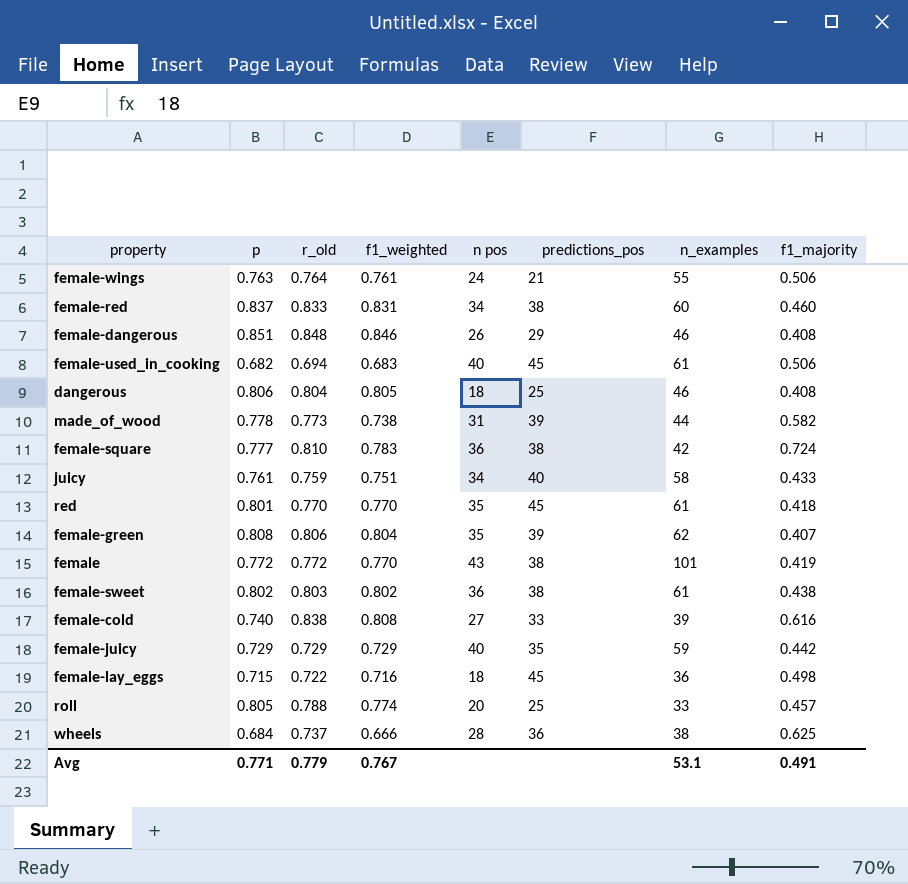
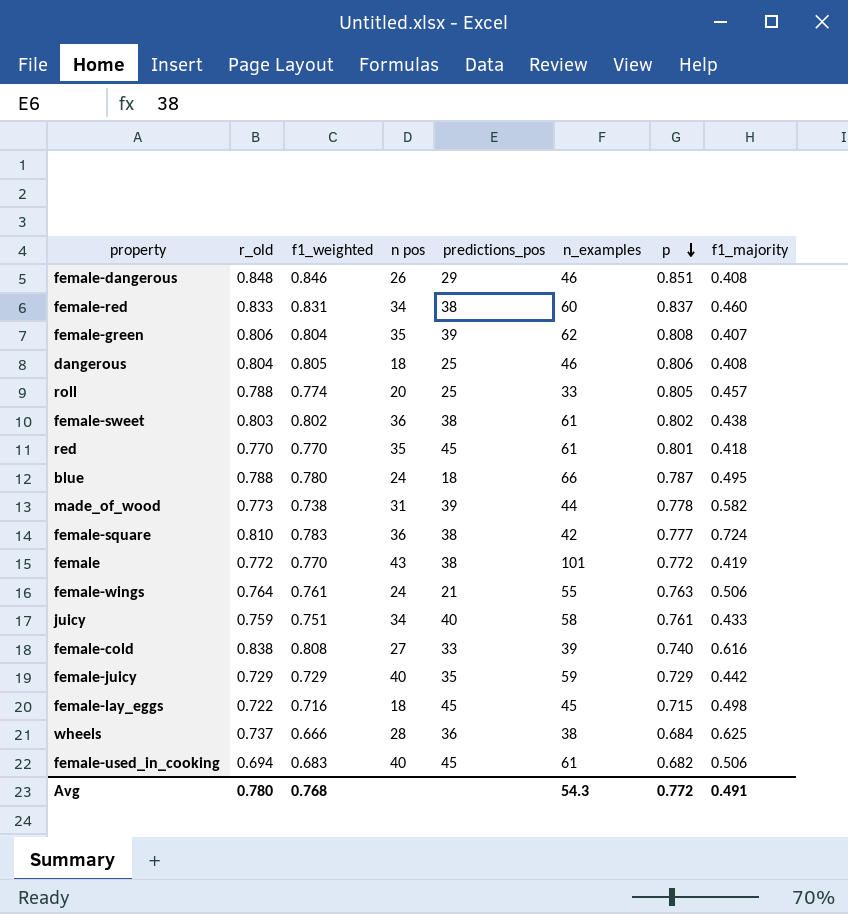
row order: none -> p descending
column p | position: 2 -> 7
row blue: none -> 0.788 | 0.780 | 24 | 18 | 66 | 0.787 | 0.495
female-lay_eggs | n_examples: 36 -> 45
Avg | r_old: 0.779 -> 0.780
Avg | f1_weighted: 0.767 -> 0.768
Avg | n_examples: 53.1 -> 54.3
Avg | p: 0.771 -> 0.772

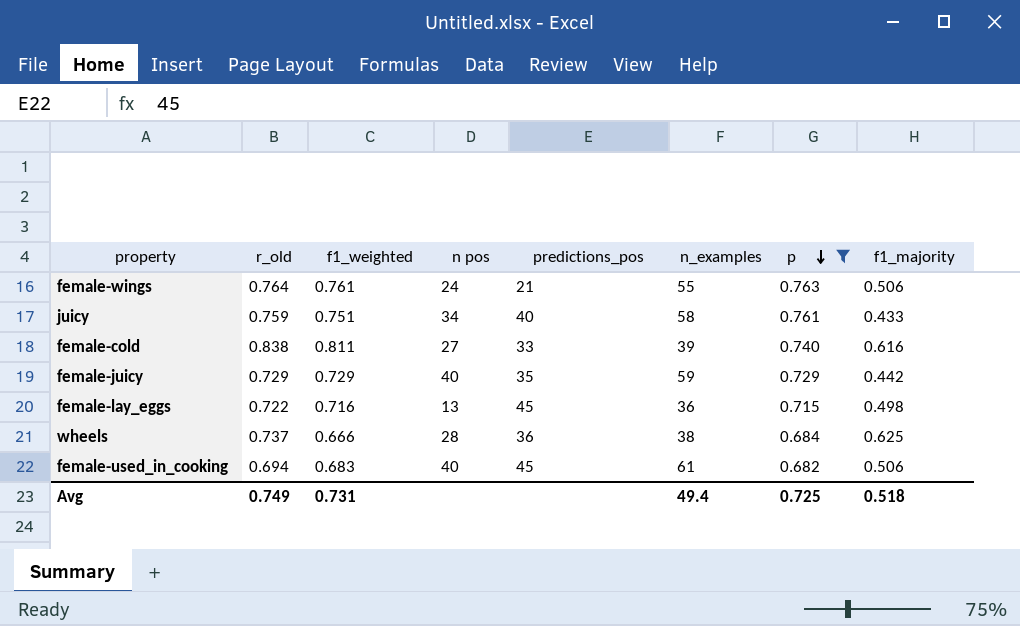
filter: none -> p <= 0.763
female-cold | f1_weighted: 0.808 -> 0.811
female-lay_eggs | n pos: 18 -> 13
female-lay_eggs | n_examples: 45 -> 36
Avg | r_old: 0.780 -> 0.749
Avg | f1_weighted: 0.768 -> 0.731
Avg | n_examples: 54.3 -> 49.4
Avg | p: 0.772 -> 0.725
Avg | f1_majority: 0.491 -> 0.518

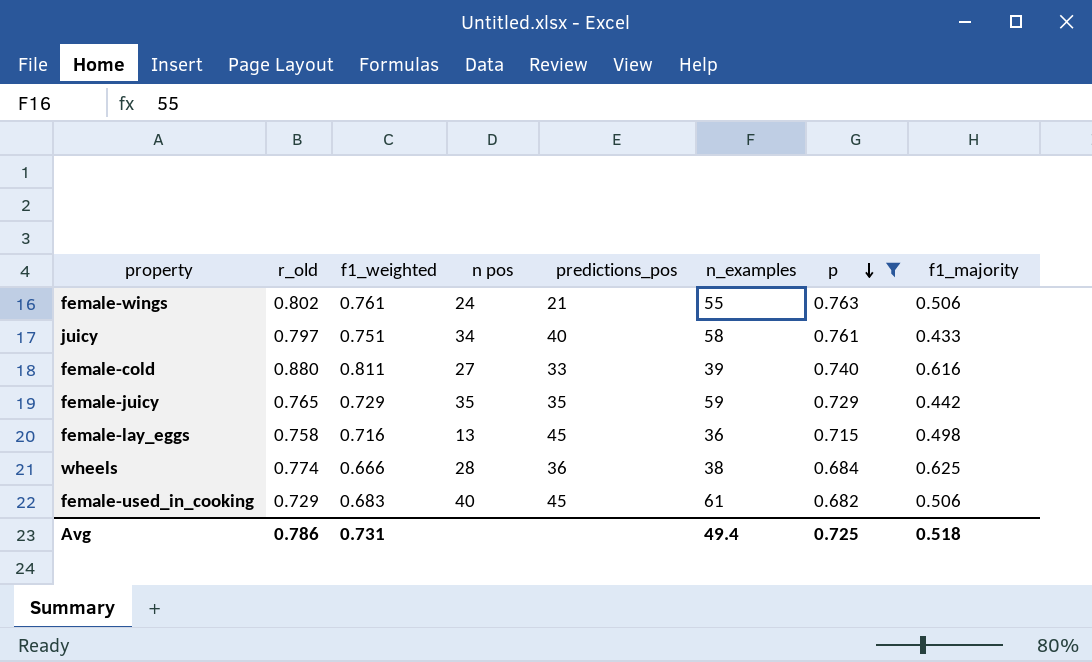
female-wings | r_old: 0.764 -> 0.802
juicy | r_old: 0.759 -> 0.797
female-cold | r_old: 0.838 -> 0.880
female-juicy | r_old: 0.729 -> 0.765
female-juicy | n pos: 40 -> 35
female-lay_eggs | r_old: 0.722 -> 0.758
wheels | r_old: 0.737 -> 0.774
female-used_in_cooking | r_old: 0.694 -> 0.729
Avg | r_old: 0.749 -> 0.786

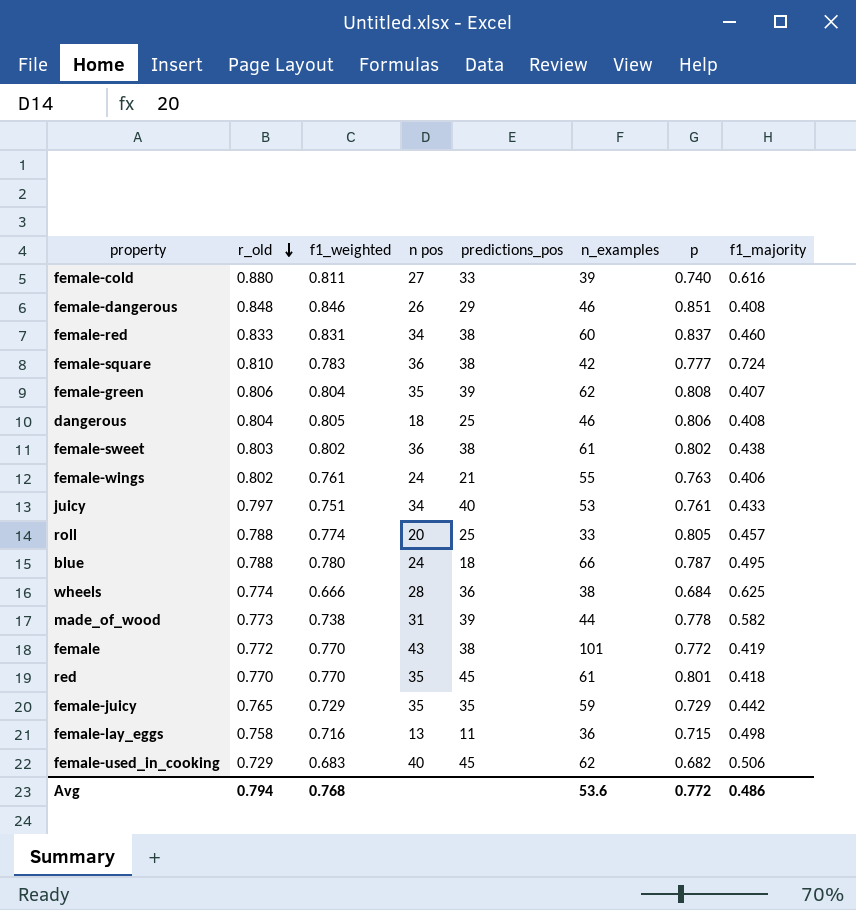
filter: p <= 0.763 -> none
row order: p descending -> r_old descending
female-wings | f1_majority: 0.506 -> 0.406
juicy | n_examples: 58 -> 53
female-lay_eggs | predictions_pos: 45 -> 11
female-used_in_cooking | n_examples: 61 -> 62
Avg | r_old: 0.786 -> 0.794
Avg | f1_weighted: 0.731 -> 0.768
Avg | n_examples: 49.4 -> 53.6
Avg | p: 0.725 -> 0.772
Avg | f1_majority: 0.518 -> 0.486

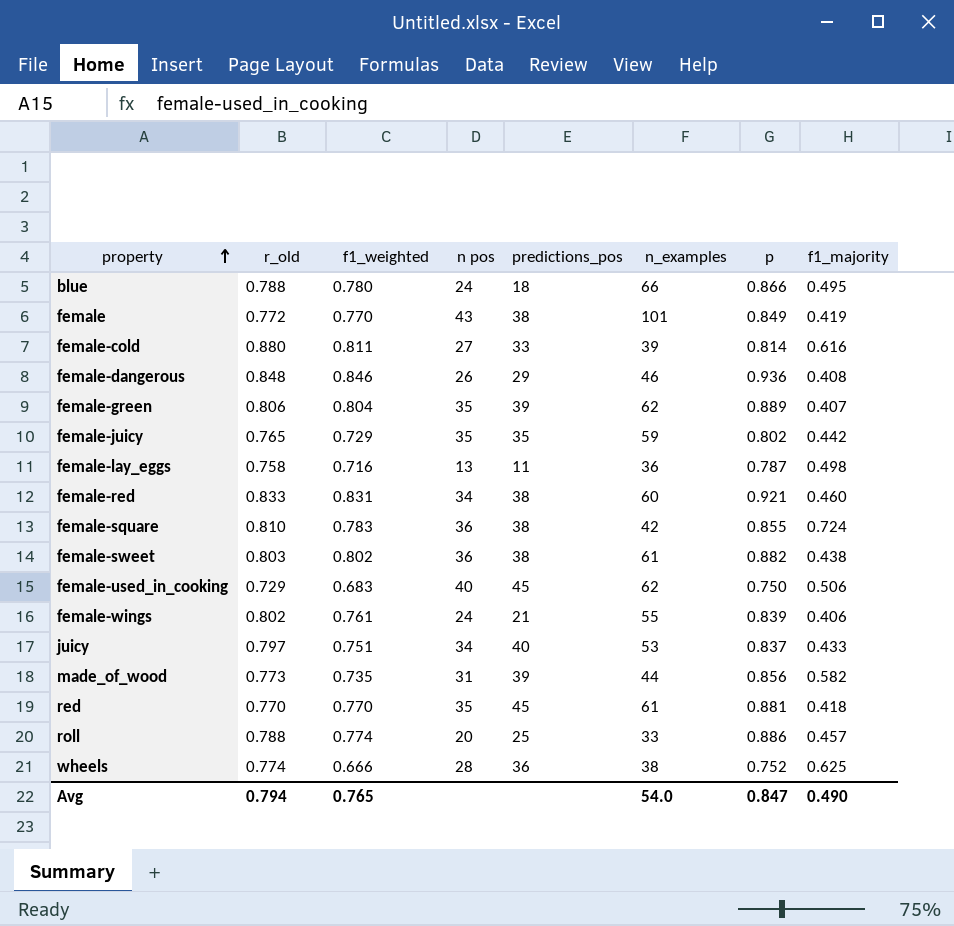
row order: r_old descending -> property ascending
row dangerous: 0.804 | 0.805 | 18 | 25 | 46 | 0.806 | 0.408 -> none
blue | p: 0.787 -> 0.866
female | p: 0.772 -> 0.849
female-cold | p: 0.740 -> 0.814
female-dangerous | p: 0.851 -> 0.936
female-green | p: 0.808 -> 0.889
female-juicy | p: 0.729 -> 0.802
female-lay_eggs | p: 0.715 -> 0.787
female-red | p: 0.837 -> 0.921
female-square | p: 0.777 -> 0.855
female-sweet | p: 0.802 -> 0.882
female-used_in_cooking | p: 0.682 -> 0.750
female-wings | p: 0.763 -> 0.839
juicy | p: 0.761 -> 0.837
made_of_wood | f1_weighted: 0.738 -> 0.735
made_of_wood | p: 0.778 -> 0.856
red | p: 0.801 -> 0.881
roll | p: 0.805 -> 0.886
wheels | p: 0.684 -> 0.752
Avg | f1_weighted: 0.768 -> 0.765
Avg | n_examples: 53.6 -> 54.0
Avg | p: 0.772 -> 0.847
Avg | f1_majority: 0.486 -> 0.490

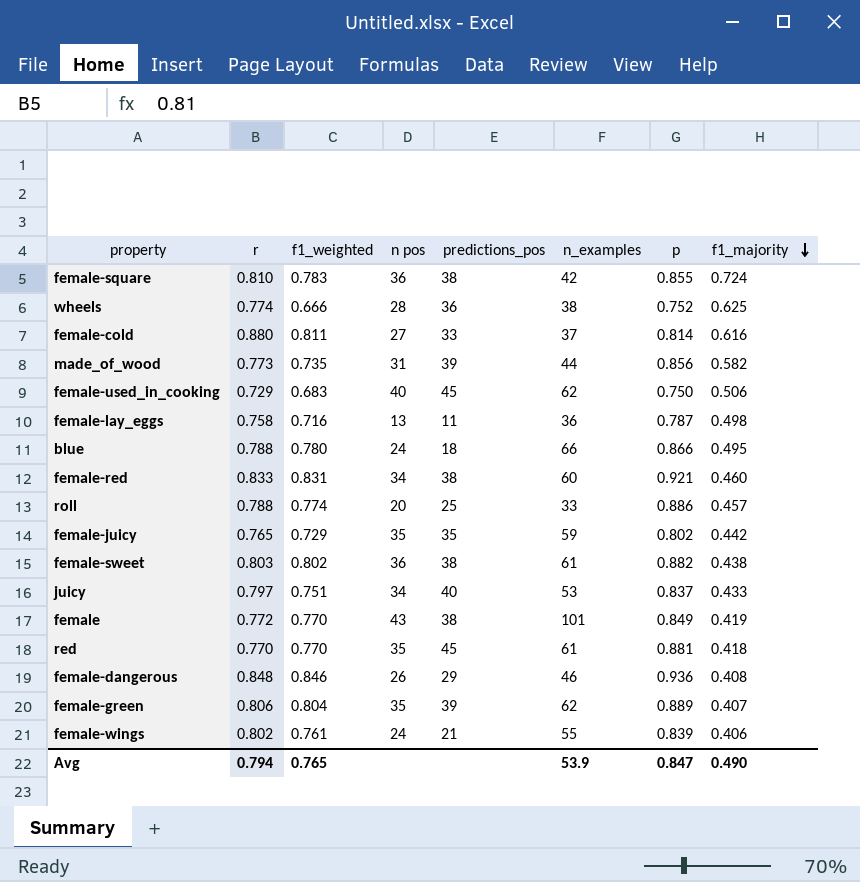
row order: property ascending -> f1_majority descending
column name: r_old -> r
female-cold | n_examples: 39 -> 37
Avg | n_examples: 54.0 -> 53.9

